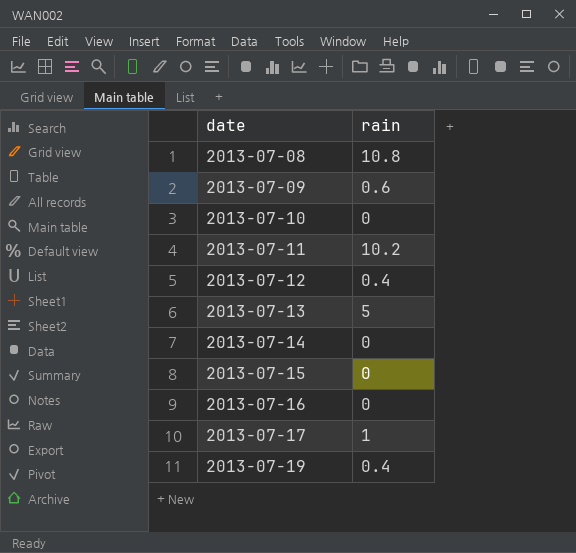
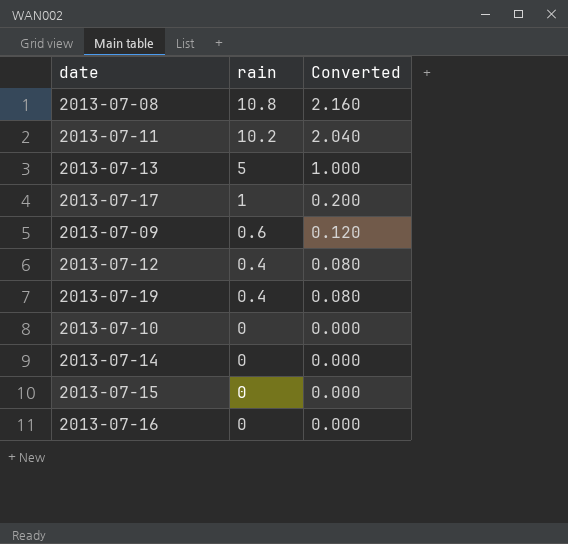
row order: date ascending -> rain descending
column Converted | formula: none -> [rain] * 0.2

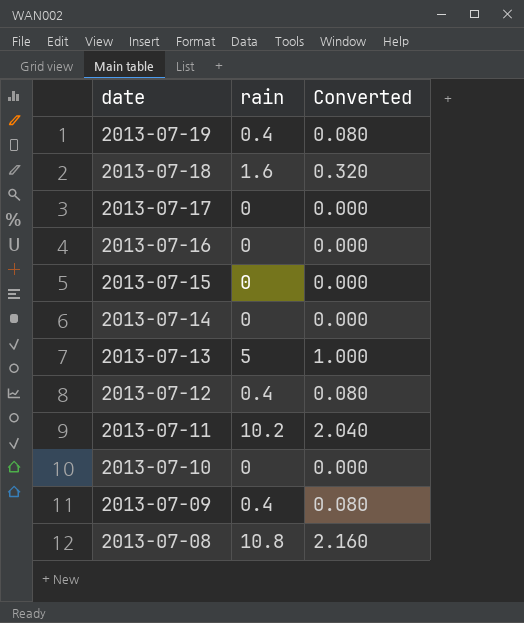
row order: rain descending -> date descending
row 2013-07-18: none -> 1.6 | 0.320
2013-07-17 | rain: 1 -> 0
2013-07-17 | Converted: 0.200 -> 0.000
2013-07-09 | rain: 0.6 -> 0.4
2013-07-09 | Converted: 0.120 -> 0.080

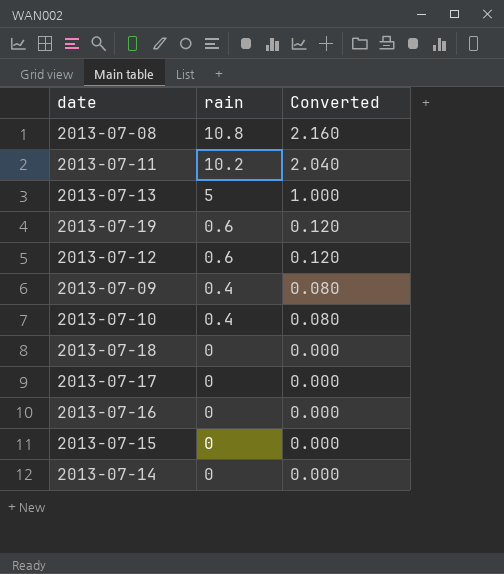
row order: date descending -> rain descending
2013-07-19 | rain: 0.4 -> 0.6
2013-07-19 | Converted: 0.080 -> 0.120
2013-07-12 | rain: 0.4 -> 0.6
2013-07-12 | Converted: 0.080 -> 0.120
2013-07-10 | rain: 0 -> 0.4
2013-07-10 | Converted: 0.000 -> 0.080
2013-07-18 | rain: 1.6 -> 0
2013-07-18 | Converted: 0.320 -> 0.000

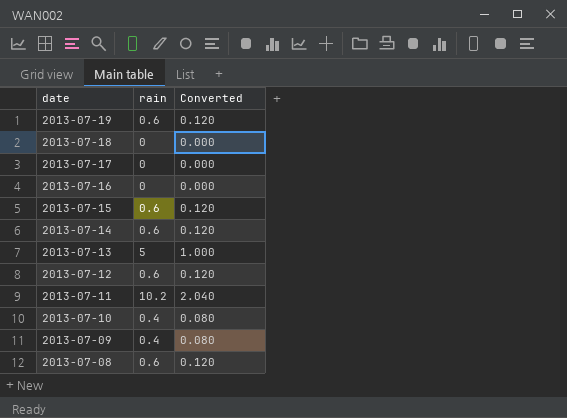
row order: rain descending -> date descending
2013-07-15 | rain: 0 -> 0.6
2013-07-15 | Converted: 0.000 -> 0.120
2013-07-14 | rain: 0 -> 0.6
2013-07-14 | Converted: 0.000 -> 0.120
2013-07-08 | rain: 10.8 -> 0.6
2013-07-08 | Converted: 2.160 -> 0.120

